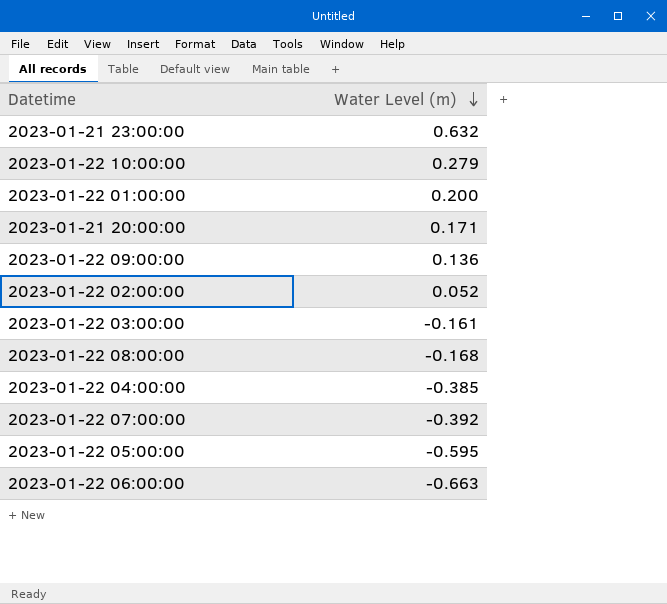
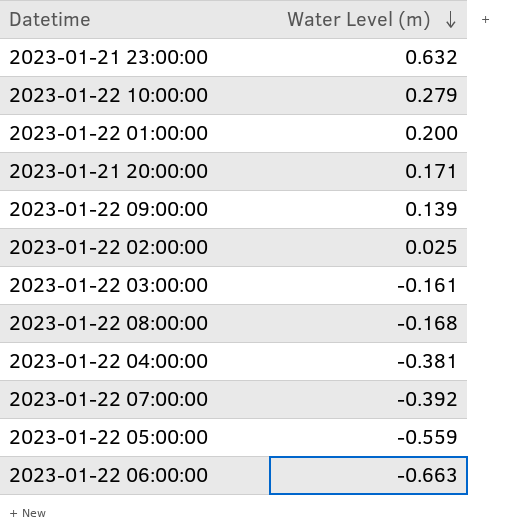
2023-01-22 09:00:00 | Water Level (m): 0.136 -> 0.139
2023-01-22 02:00:00 | Water Level (m): 0.052 -> 0.025
2023-01-22 04:00:00 | Water Level (m): -0.385 -> -0.381
2023-01-22 05:00:00 | Water Level (m): -0.595 -> -0.559

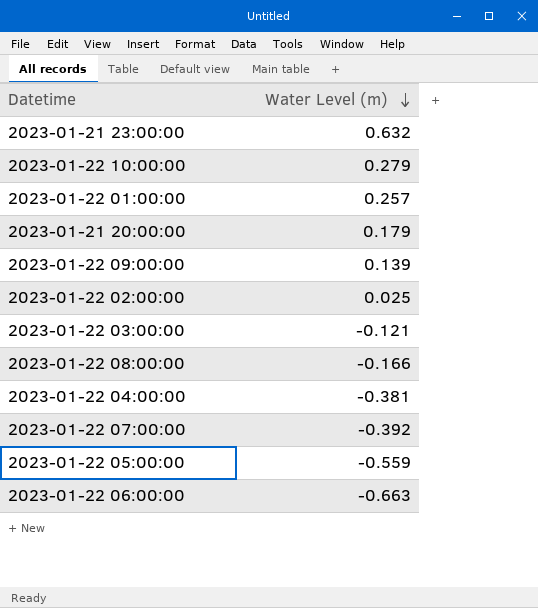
2023-01-22 01:00:00 | Water Level (m): 0.200 -> 0.257
2023-01-21 20:00:00 | Water Level (m): 0.171 -> 0.179
2023-01-22 03:00:00 | Water Level (m): -0.161 -> -0.121
2023-01-22 08:00:00 | Water Level (m): -0.168 -> -0.166

